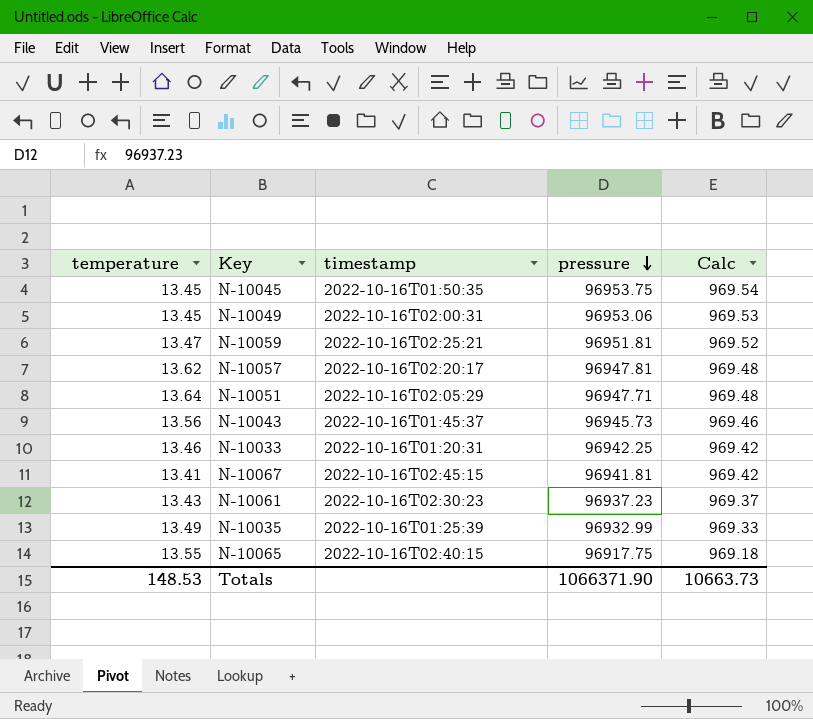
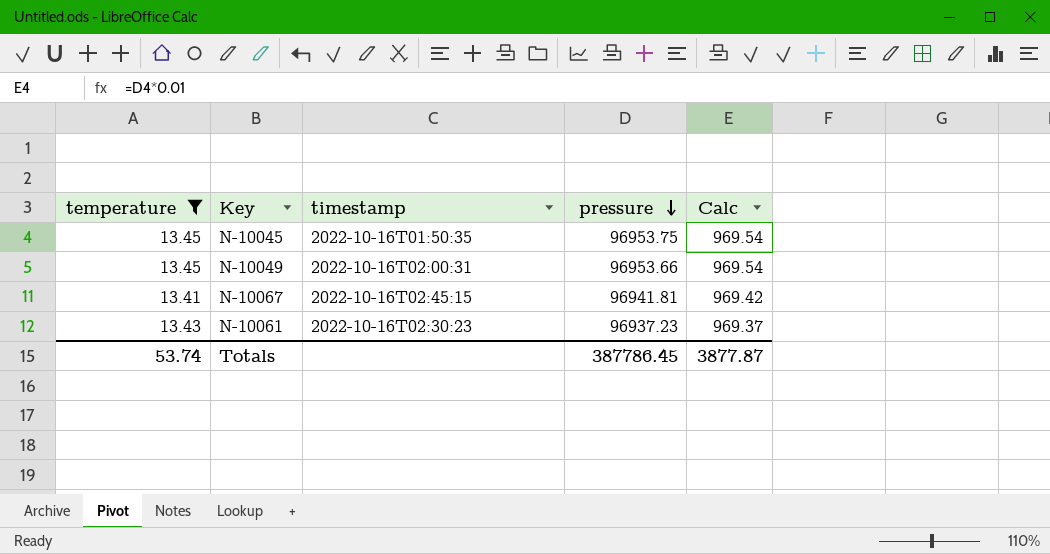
filter: none -> temperature <= 13.45
N-10049 | pressure: 96953.06 -> 96953.66
N-10049 | Calc: 969.53 -> 969.54
Totals | temperature: 148.53 -> 53.74
Totals | pressure: 1066371.90 -> 387786.45
Totals | Calc: 10663.73 -> 3877.87

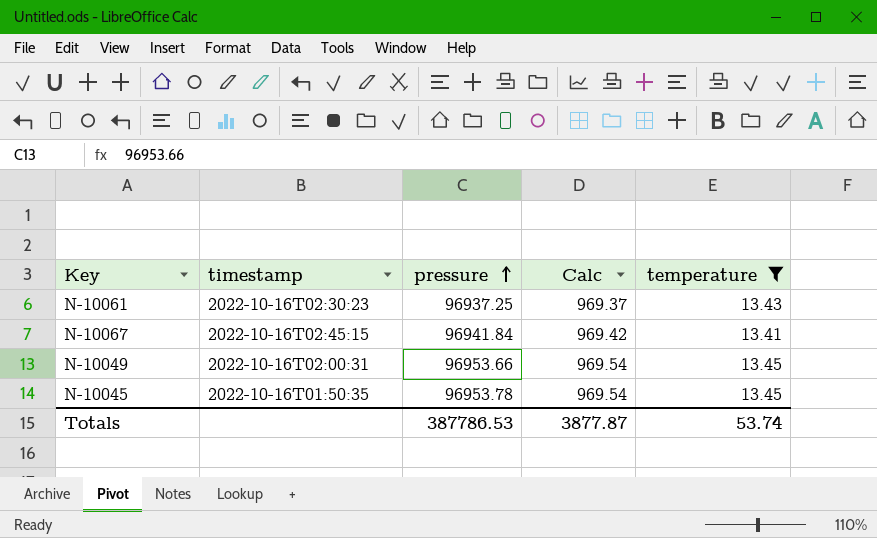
row order: pressure descending -> pressure ascending
column temperature | position: 1 -> 5
N-10061 | pressure: 96937.23 -> 96937.25
N-10067 | pressure: 96941.81 -> 96941.84
N-10045 | pressure: 96953.75 -> 96953.78
Totals | pressure: 387786.45 -> 387786.53

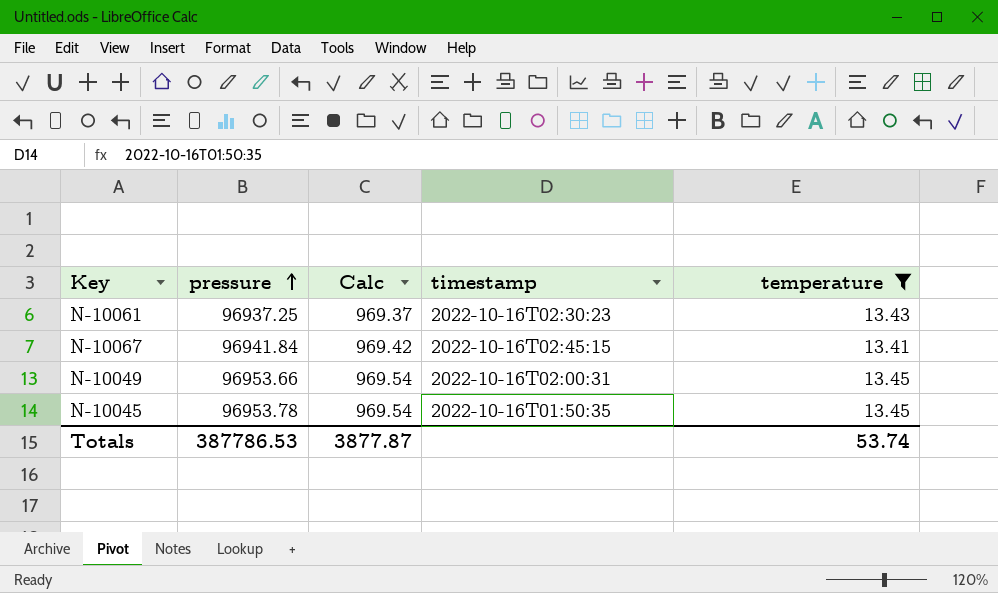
column timestamp | position: 2 -> 4

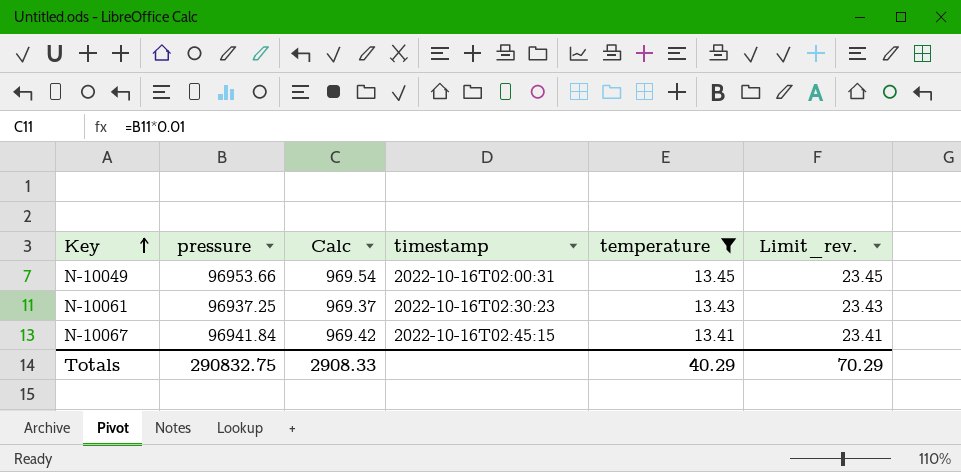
row order: pressure ascending -> Key ascending
column Limit_rev. | formula: none -> [temperature] + 10
row N-10045: 96953.78 | 969.54 | 2022-10-16T01:50:35 | 13.45 -> none
Totals | pressure: 387786.53 -> 290832.75
Totals | Calc: 3877.87 -> 2908.33
Totals | temperature: 53.74 -> 40.29

